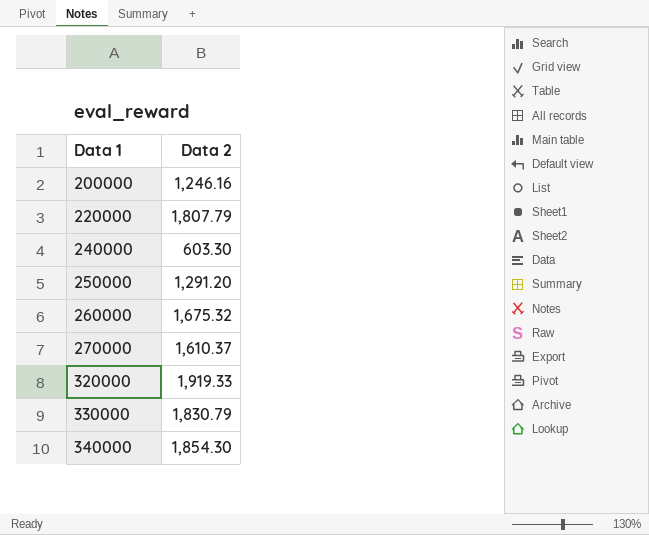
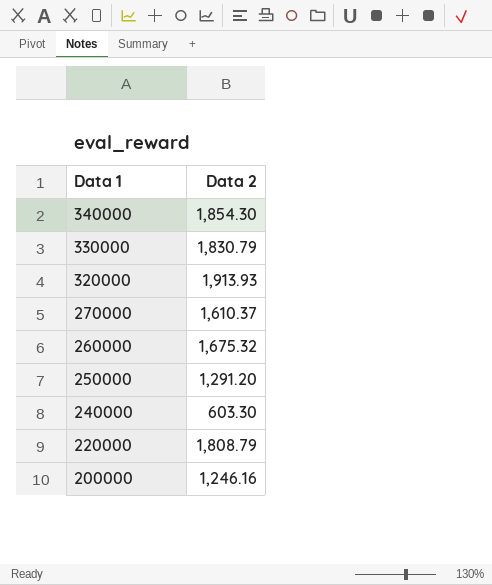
row order: Data 1 ascending -> Data 1 descending
320000 | Data 2: 1,919.33 -> 1,913.93
220000 | Data 2: 1,807.79 -> 1,808.79

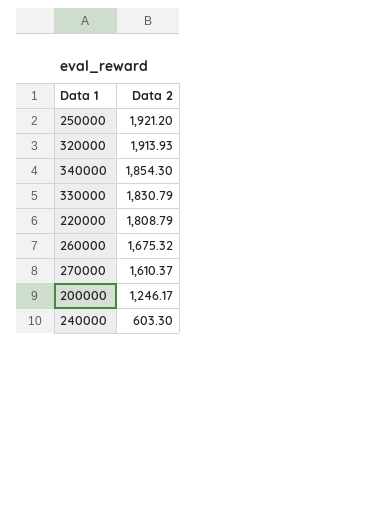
row order: Data 1 descending -> Data 2 descending
250000 | Data 2: 1,291.20 -> 1,921.20
200000 | Data 2: 1,246.16 -> 1,246.17

